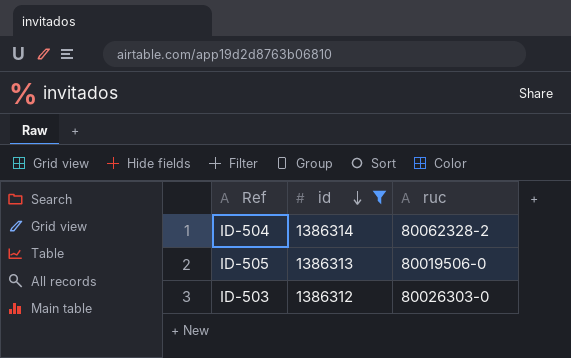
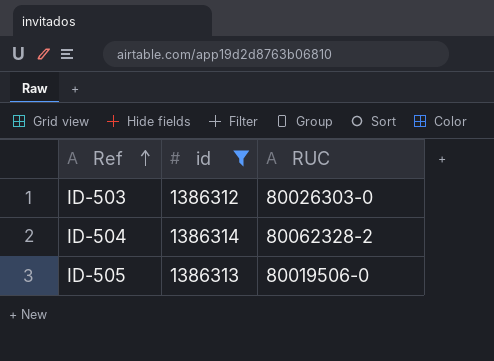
row order: id descending -> Ref ascending
column name: ruc -> RUC

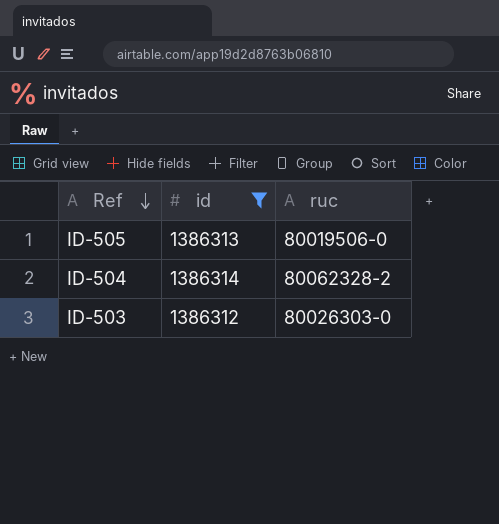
row order: Ref ascending -> Ref descending
column name: RUC -> ruc

